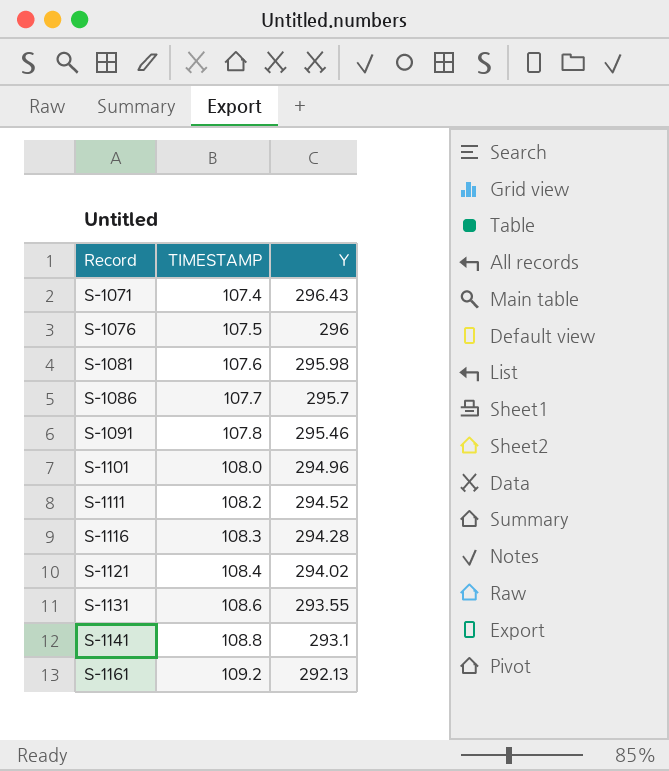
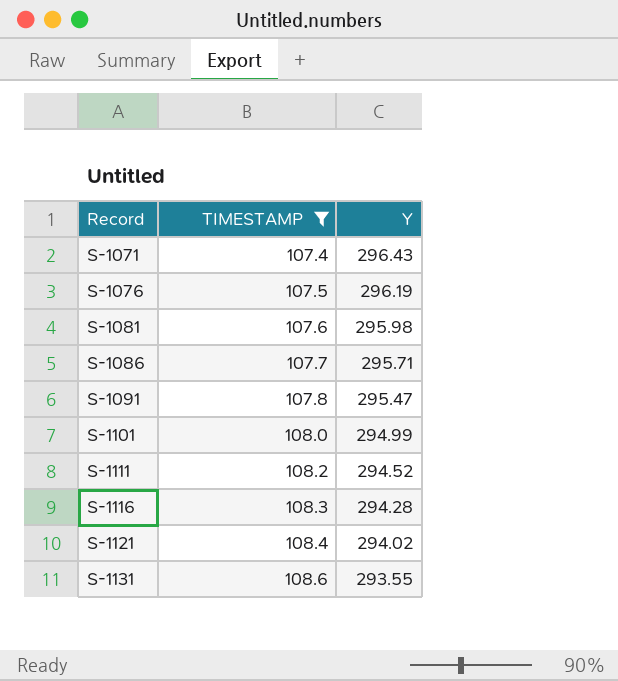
filter: none -> TIMESTAMP <= 108.6
S-1076 | Y: 296 -> 296.19
S-1086 | Y: 295.7 -> 295.71
S-1091 | Y: 295.46 -> 295.47
S-1101 | Y: 294.96 -> 294.99

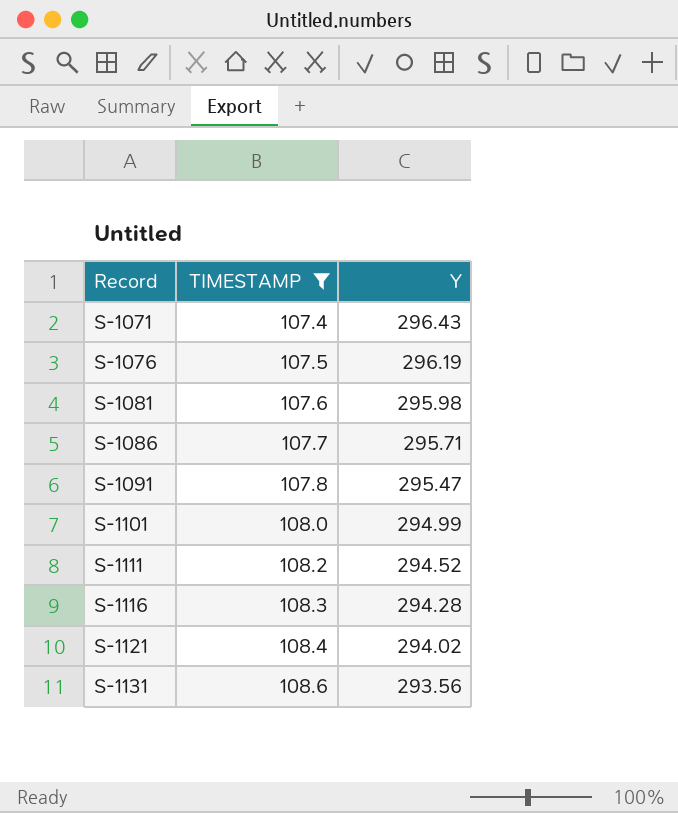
S-1131 | Y: 293.55 -> 293.56

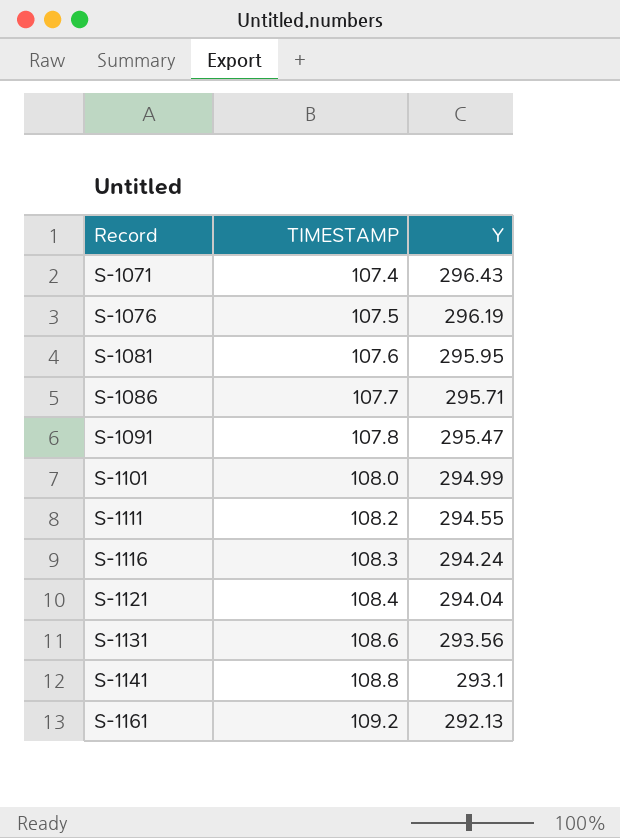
filter: TIMESTAMP <= 108.6 -> none
S-1081 | Y: 295.98 -> 295.95
S-1111 | Y: 294.52 -> 294.55
S-1116 | Y: 294.28 -> 294.24
S-1121 | Y: 294.02 -> 294.04

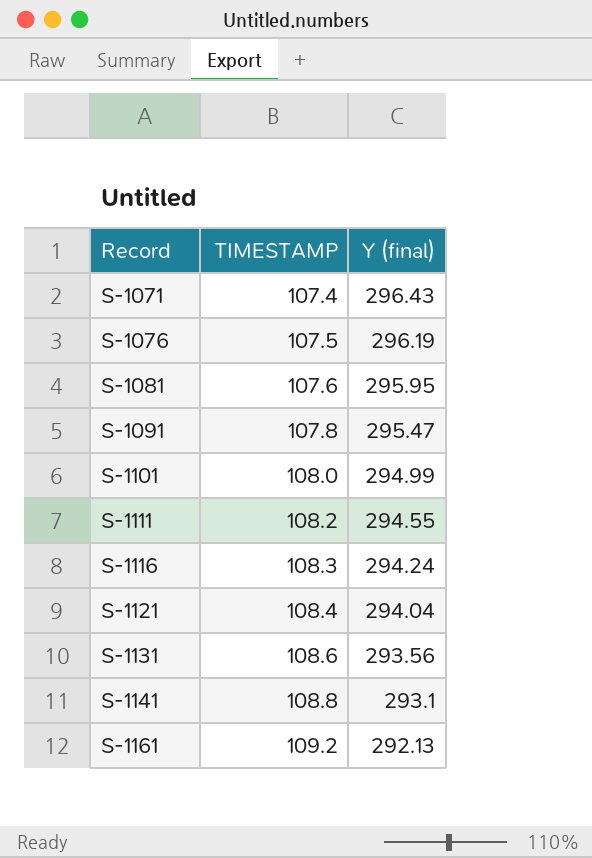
column name: Y -> Y (final)
row S-1086: 107.7 | 295.71 -> none

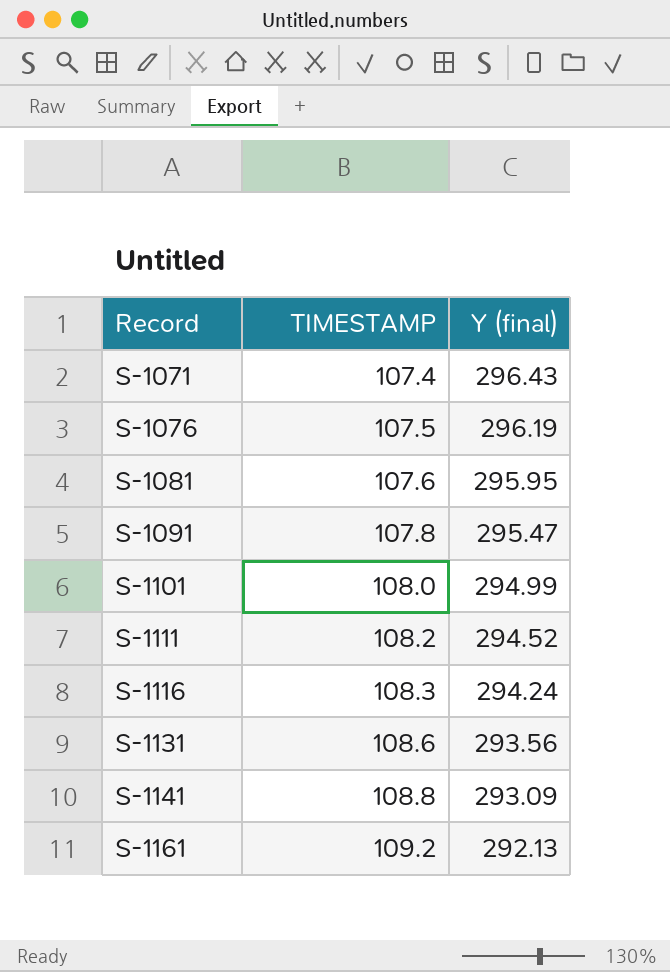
row S-1121: 108.4 | 294.04 -> none
S-1111 | Y (final): 294.55 -> 294.52
S-1141 | Y (final): 293.1 -> 293.09

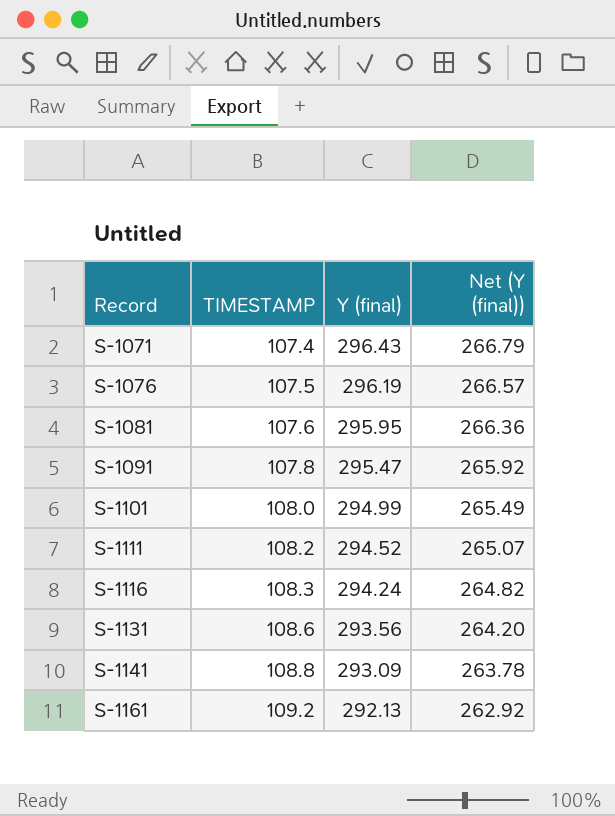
column Net (Y (final)) | formula: none -> [Y (final)] * 0.9

